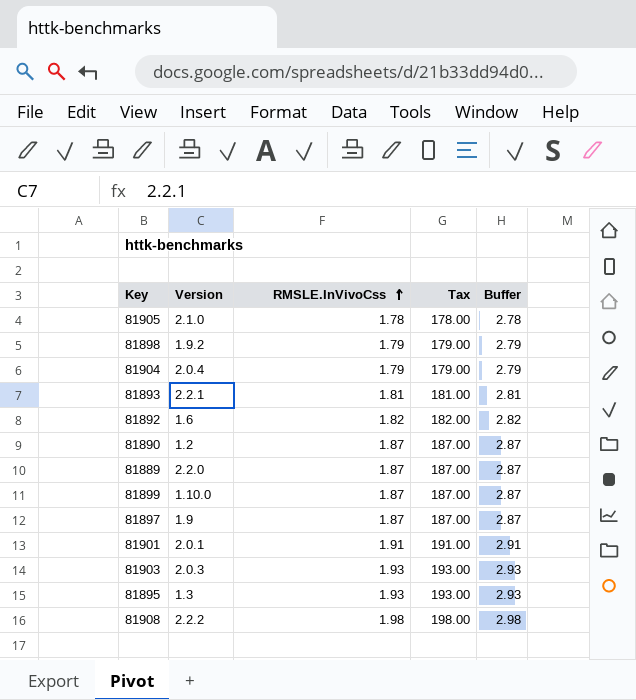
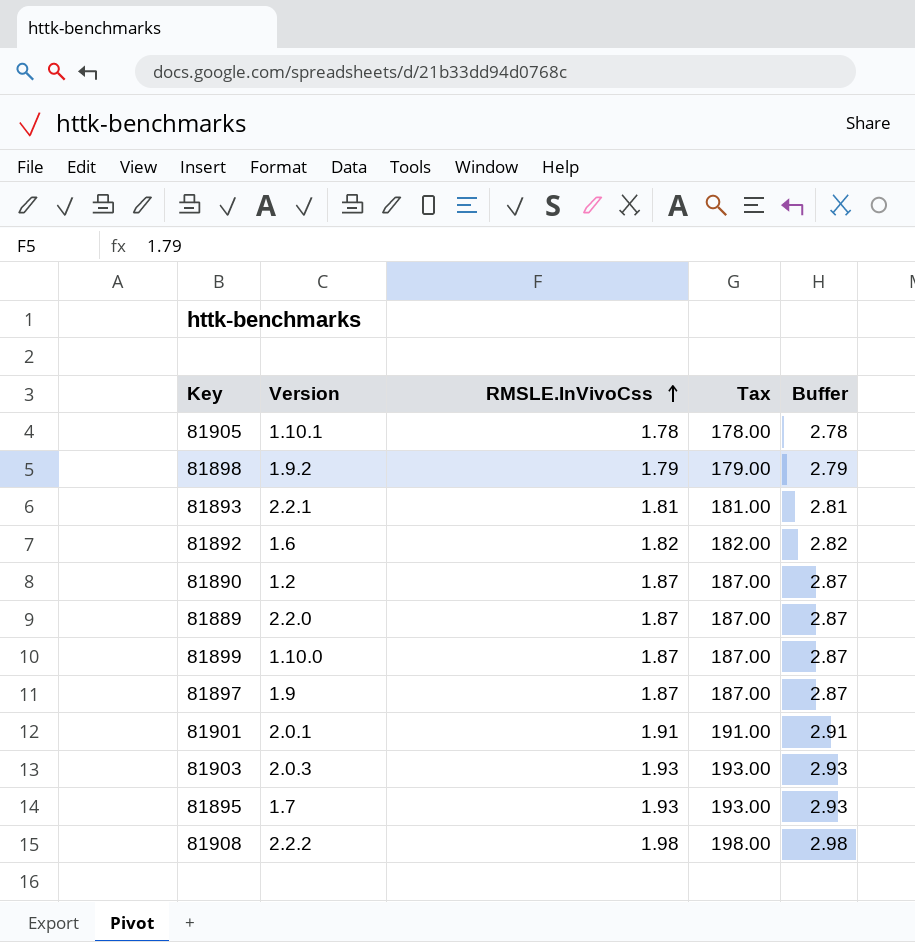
row 81904: 2.0.4 | 1.79 | 179.00 | 2.79 -> none
81905 | Version: 2.1.0 -> 1.10.1
81895 | Version: 1.3 -> 1.7

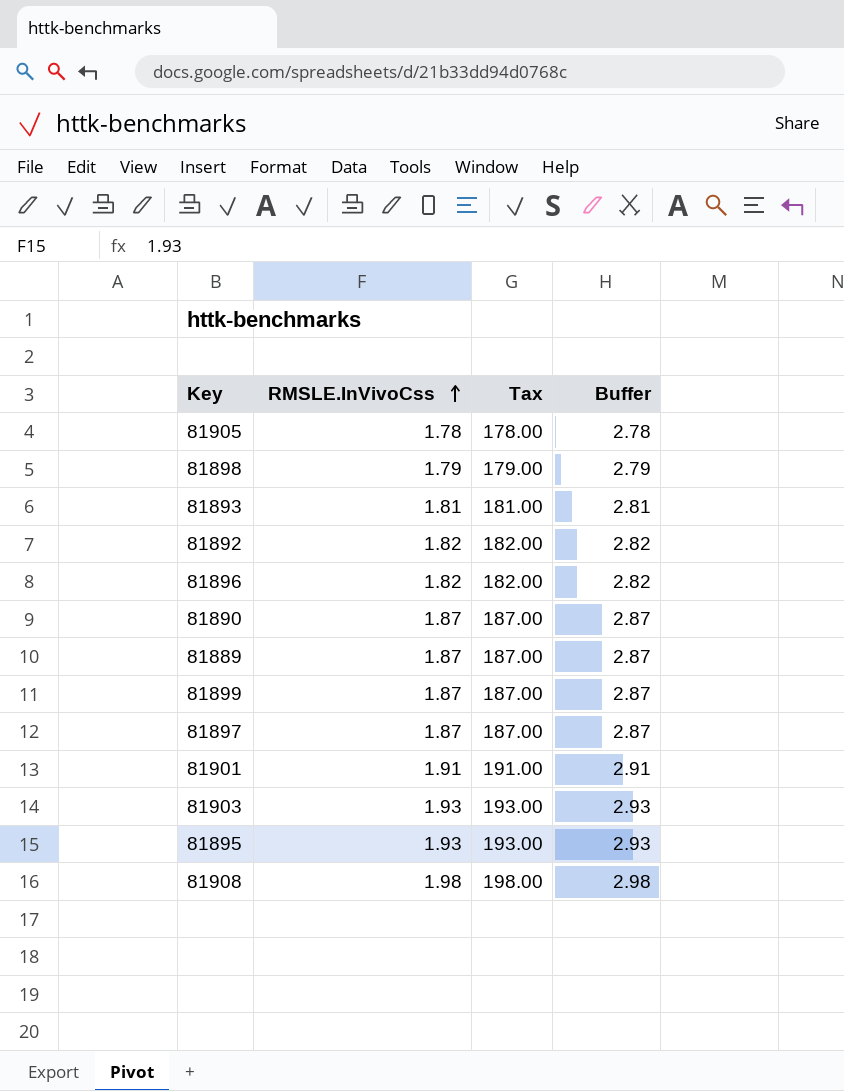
column Version | position: 2 -> none
row 81896: none -> 1.82 | 182.00 | 2.82

